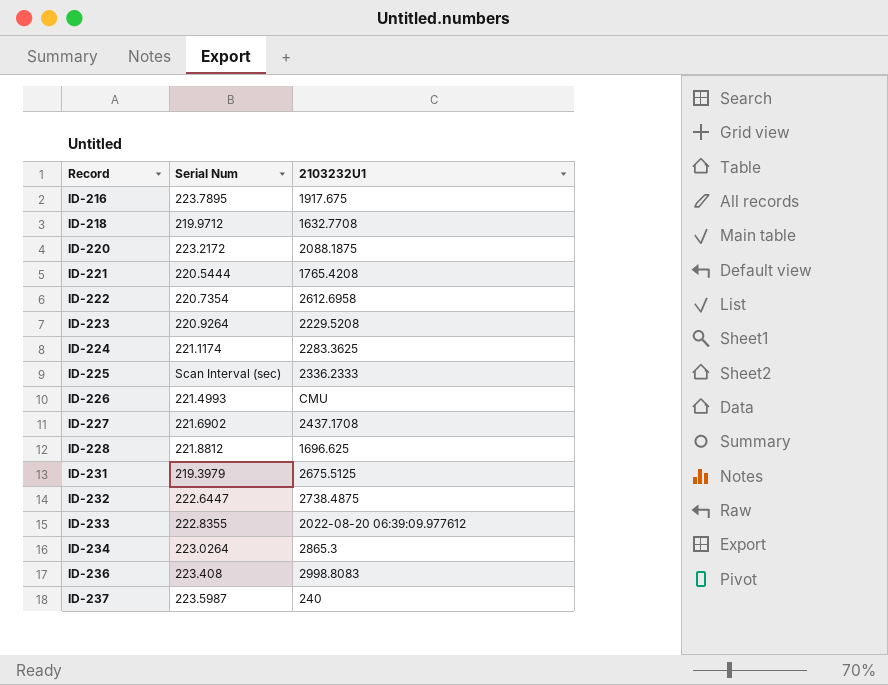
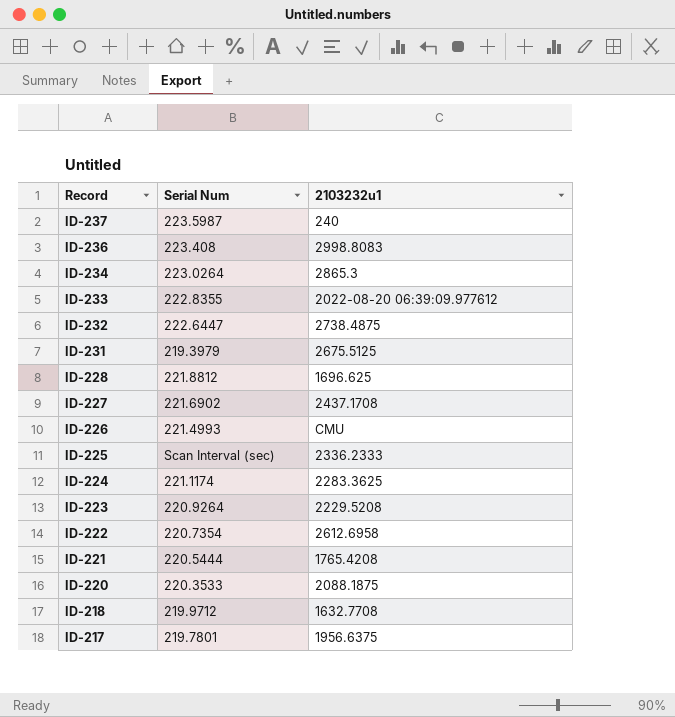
row order: Record ascending -> Record descending
column name: 2103232U1 -> 2103232u1
row ID-216: 223.7895 | 1917.675 -> none
ID-220 | Serial Num: 223.2172 -> 220.3533
row ID-217: none -> 219.7801 | 1956.6375

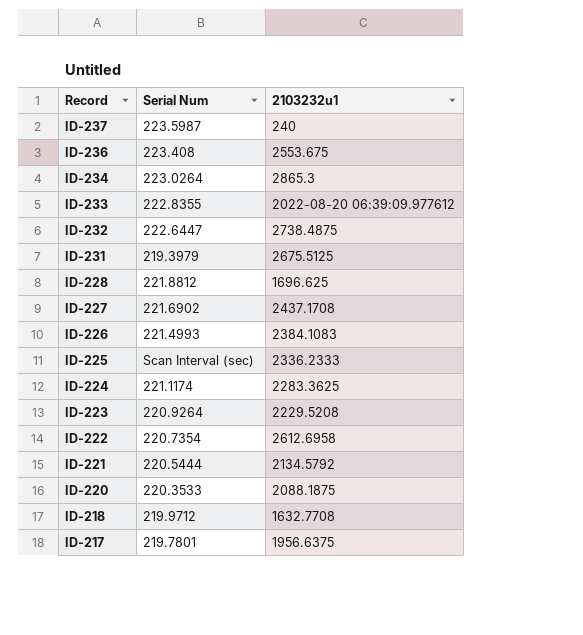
ID-236 | 2103232u1: 2998.8083 -> 2553.675
ID-226 | 2103232u1: CMU -> 2384.1083
ID-221 | 2103232u1: 1765.4208 -> 2134.5792

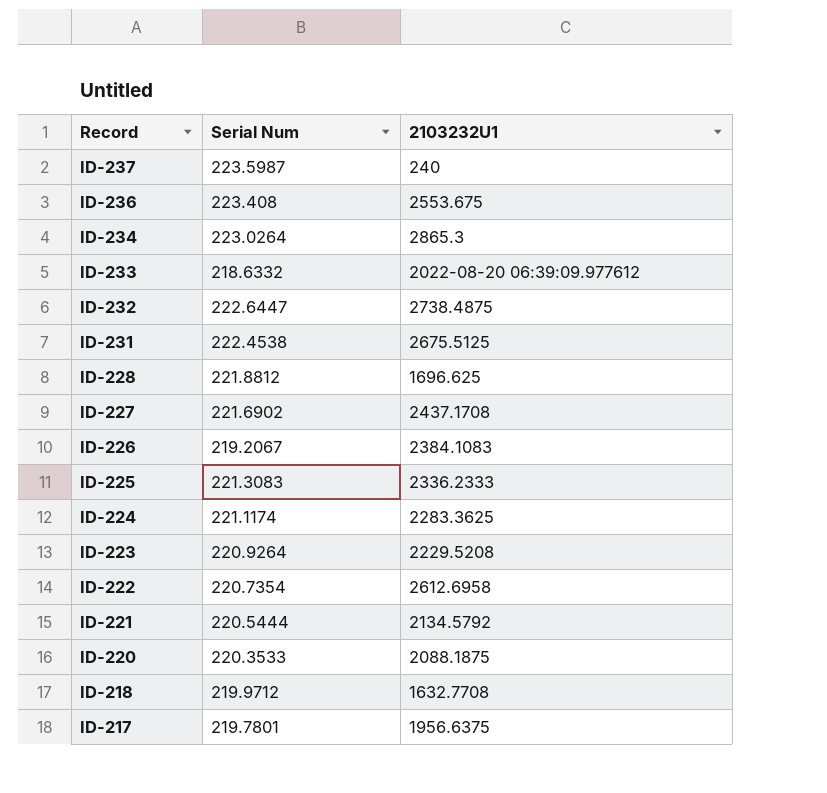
column name: 2103232u1 -> 2103232U1
ID-233 | Serial Num: 222.8355 -> 218.6332
ID-231 | Serial Num: 219.3979 -> 222.4538
ID-226 | Serial Num: 221.4993 -> 219.2067
ID-225 | Serial Num: Scan Interval (sec) -> 221.3083

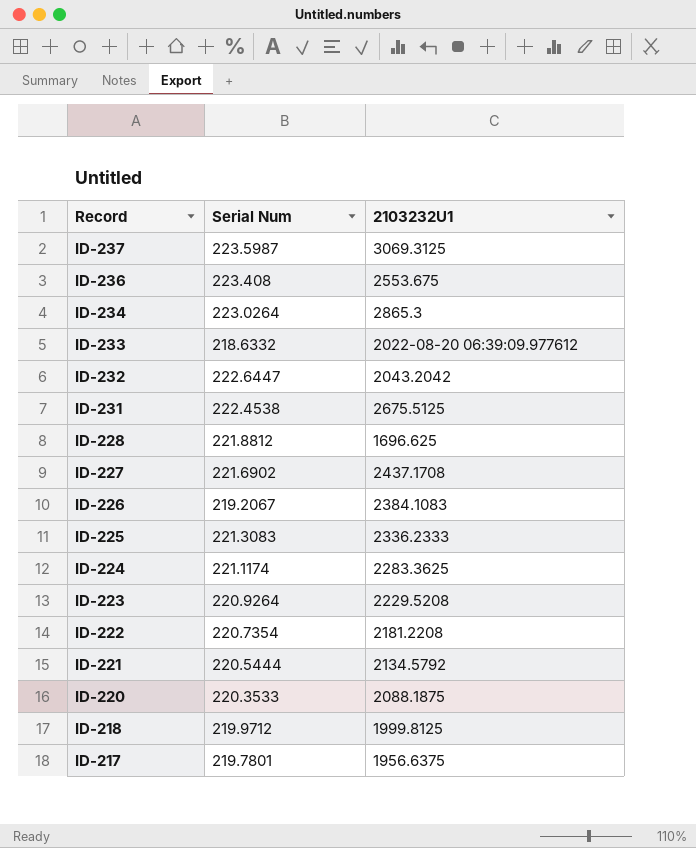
ID-237 | 2103232U1: 240 -> 3069.3125
ID-232 | 2103232U1: 2738.4875 -> 2043.2042
ID-222 | 2103232U1: 2612.6958 -> 2181.2208
ID-218 | 2103232U1: 1632.7708 -> 1999.8125

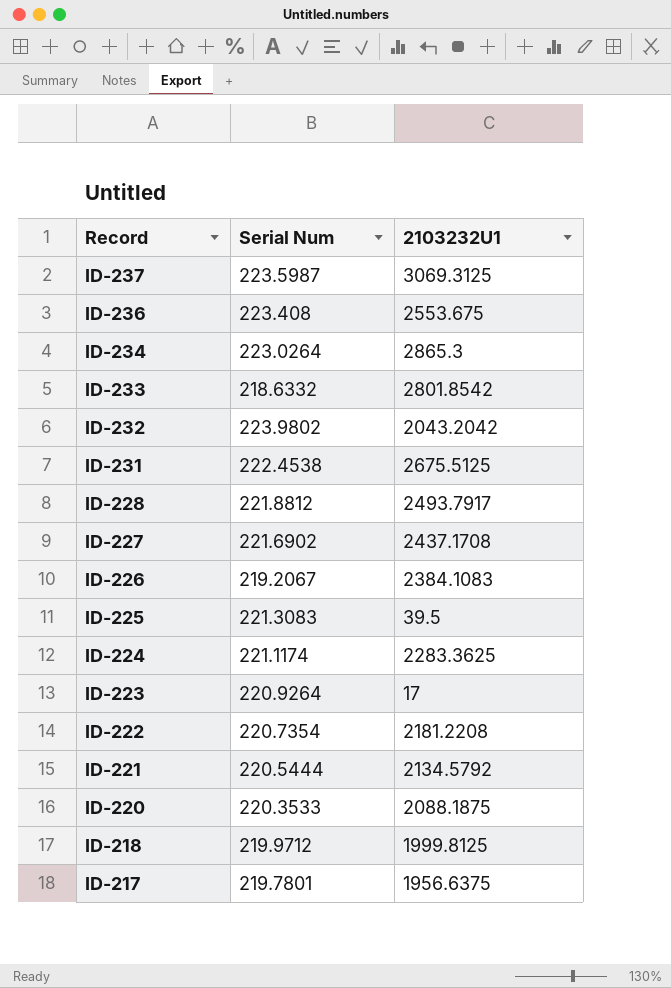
ID-233 | 2103232U1: 2022-08-20 06:39:09.977612 -> 2801.8542
ID-232 | Serial Num: 222.6447 -> 223.9802
ID-228 | 2103232U1: 1696.625 -> 2493.7917
ID-225 | 2103232U1: 2336.2333 -> 39.5
ID-223 | 2103232U1: 2229.5208 -> 17

